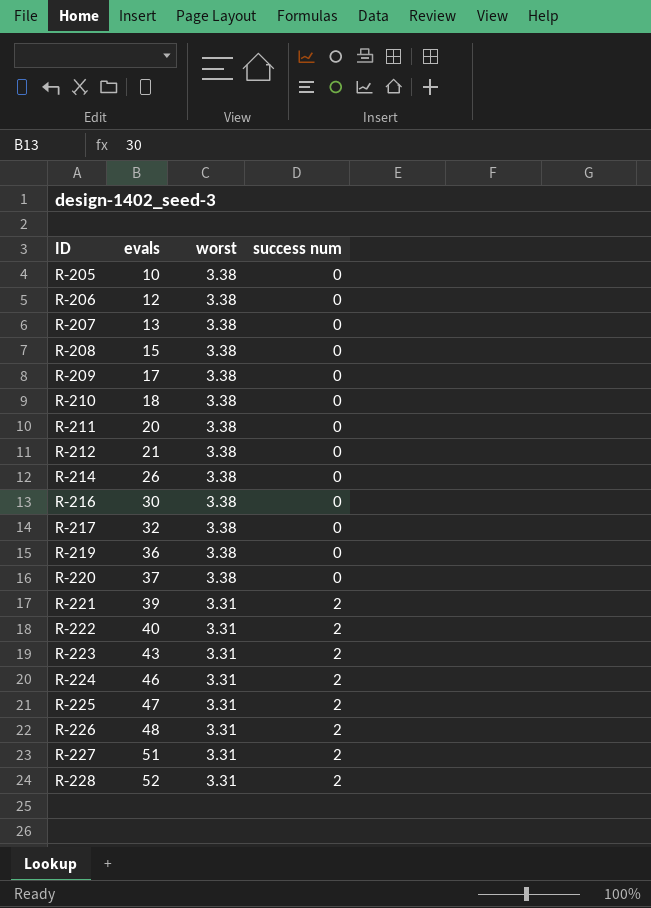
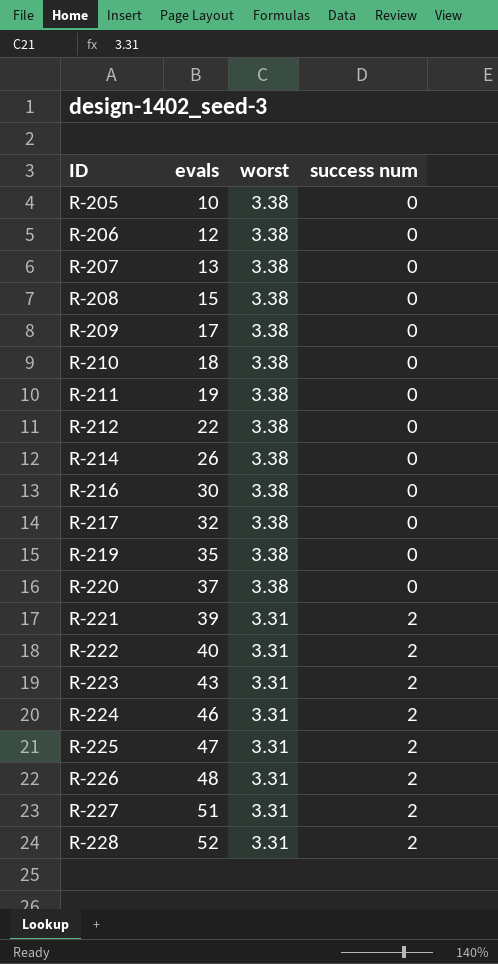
R-211 | evals: 20 -> 19
R-212 | evals: 21 -> 22
R-219 | evals: 36 -> 35

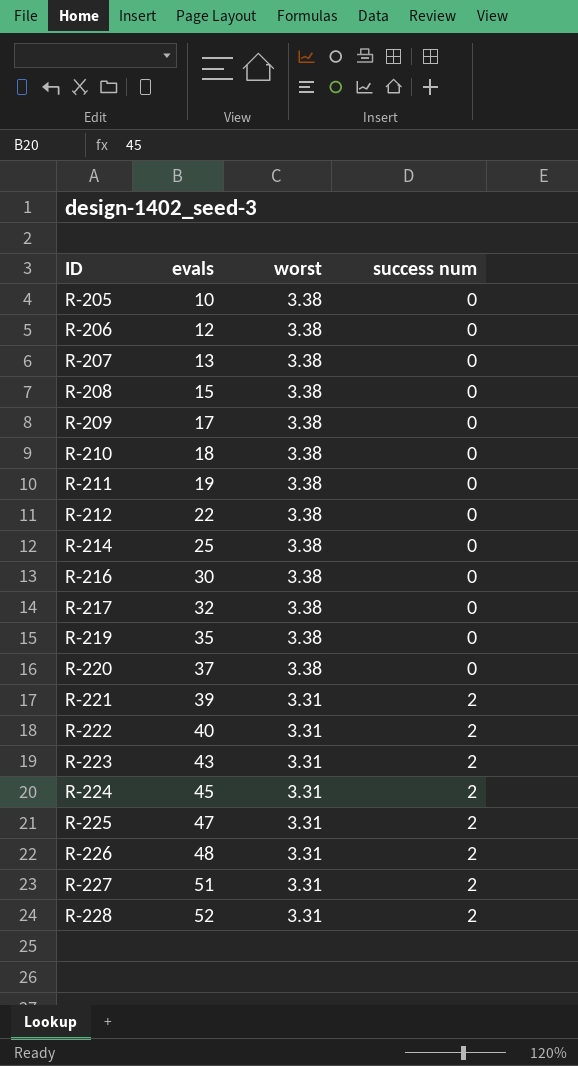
R-214 | evals: 26 -> 25
R-224 | evals: 46 -> 45

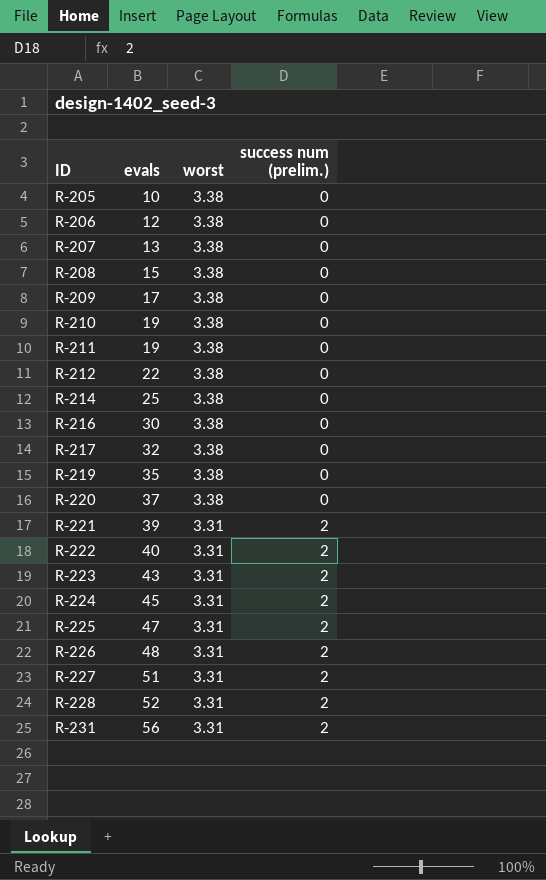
column name: success num -> success num (prelim.)
R-210 | evals: 18 -> 19
row R-231: none -> 56 | 3.31 | 2

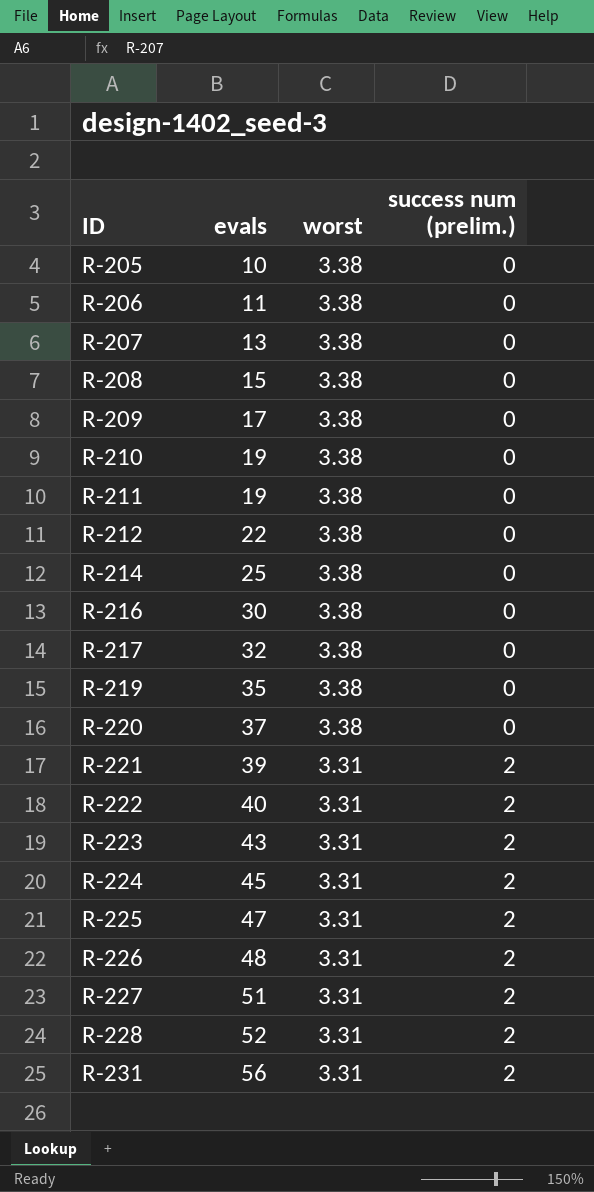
R-206 | evals: 12 -> 11

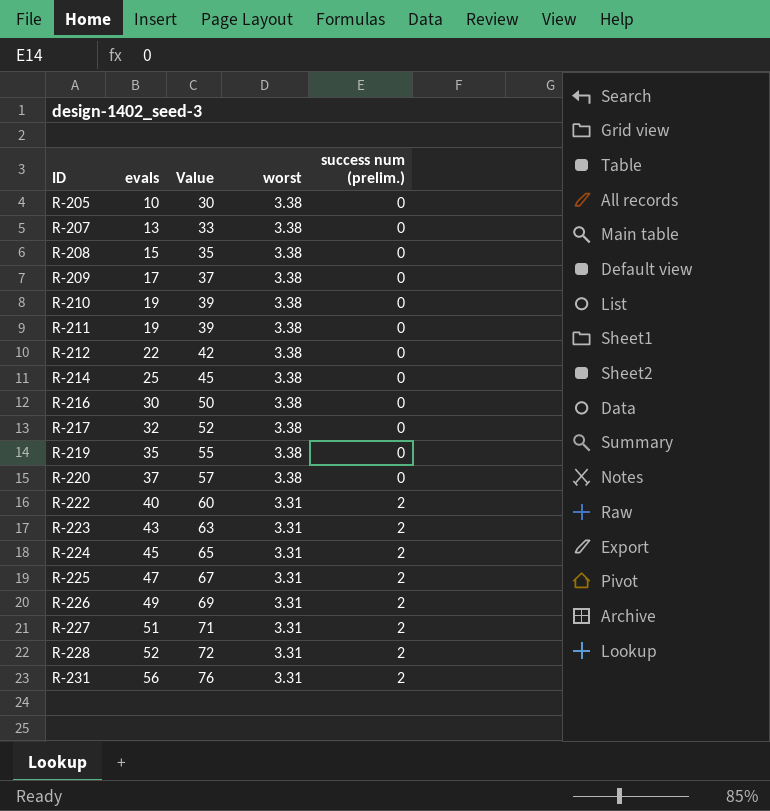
column Value | formula: none -> [evals] + 20
row R-206: 11 | 3.38 | 0 -> none
row R-221: 39 | 3.31 | 2 -> none
R-226 | evals: 48 -> 49

